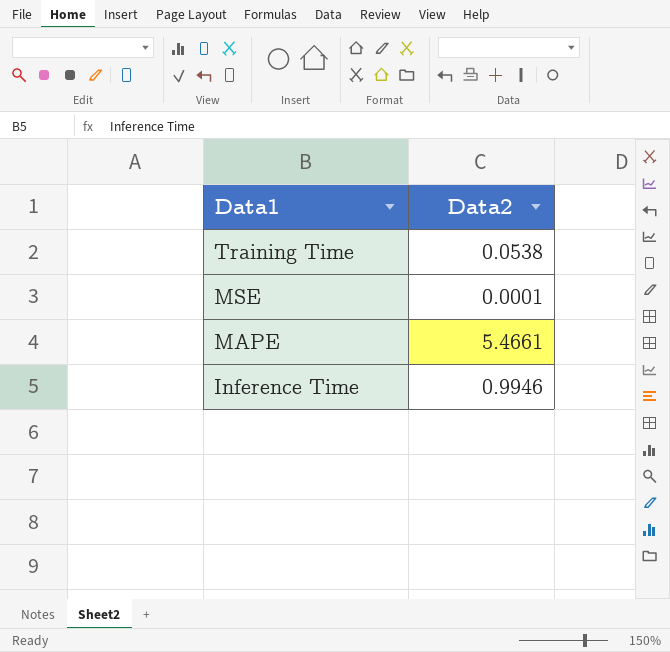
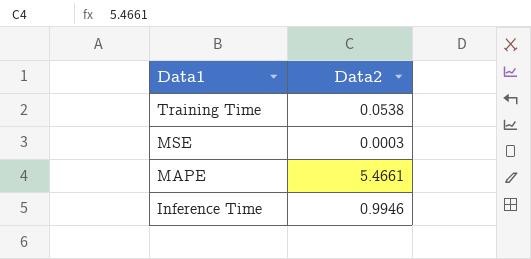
MSE | Data2: 0.0001 -> 0.0003

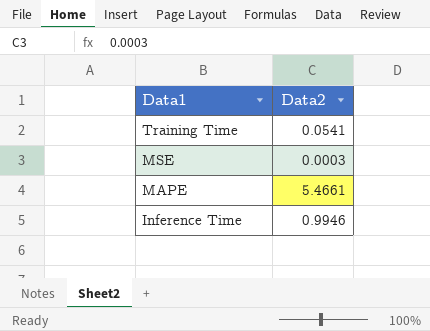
Training Time | Data2: 0.0538 -> 0.0541

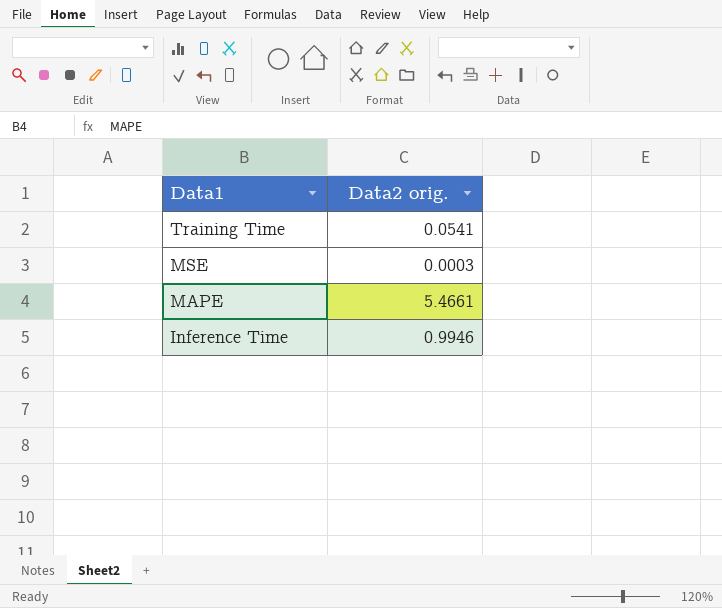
column name: Data2 -> Data2 orig.

